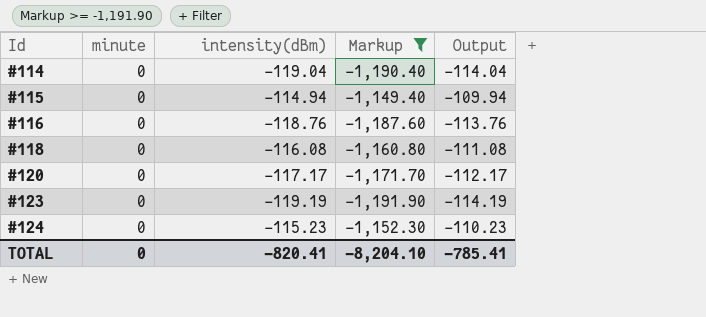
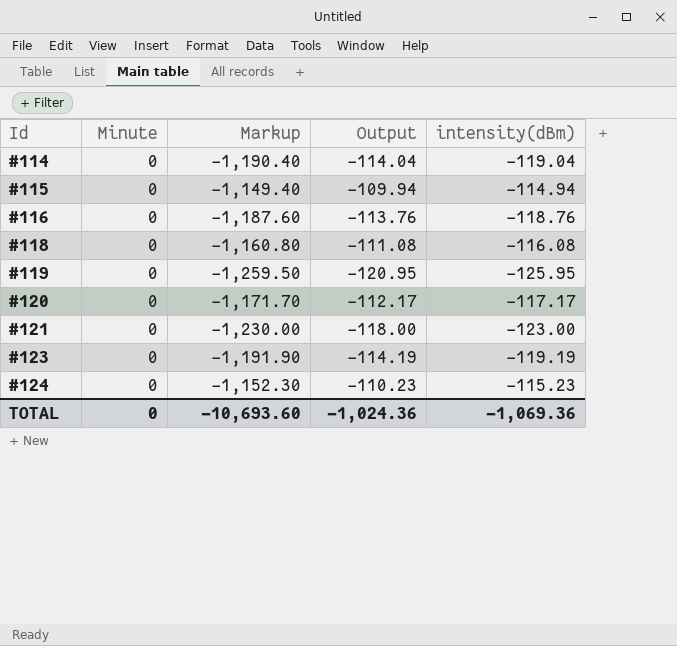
filter: Markup >= -1,191.90 -> none
column name: minute -> Minute
column intensity(dBm) | position: 3 -> 5
TOTAL | Markup: -8,204.10 -> -10,693.60
TOTAL | Output: -785.41 -> -1,024.36
TOTAL | intensity(dBm): -820.41 -> -1,069.36

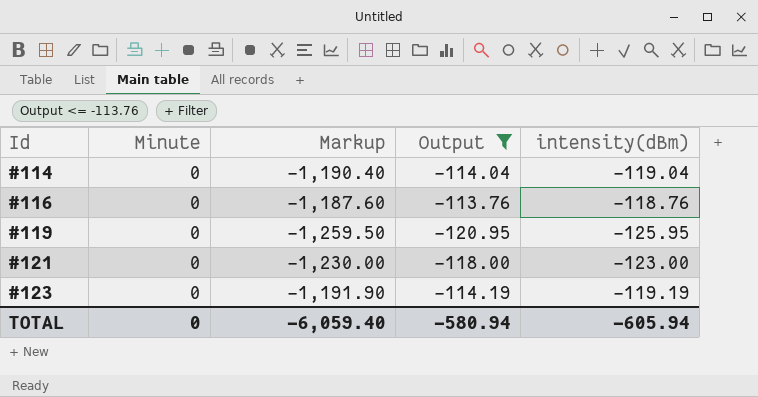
filter: none -> Output <= -113.76
TOTAL | Markup: -10,693.60 -> -6,059.40
TOTAL | Output: -1,024.36 -> -580.94
TOTAL | intensity(dBm): -1,069.36 -> -605.94

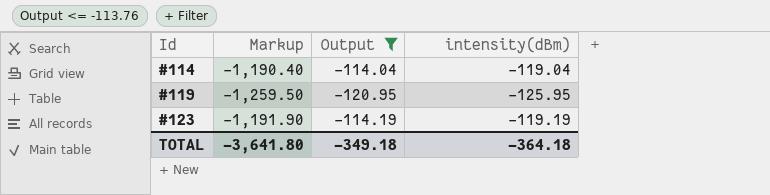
column Minute | position: 2 -> none
row #116: 0 | -1,187.60 | -113.76 | -118.76 -> none
row #121: 0 | -1,230.00 | -118.00 | -123.00 -> none
TOTAL | Markup: -6,059.40 -> -3,641.80
TOTAL | Output: -580.94 -> -349.18
TOTAL | intensity(dBm): -605.94 -> -364.18

